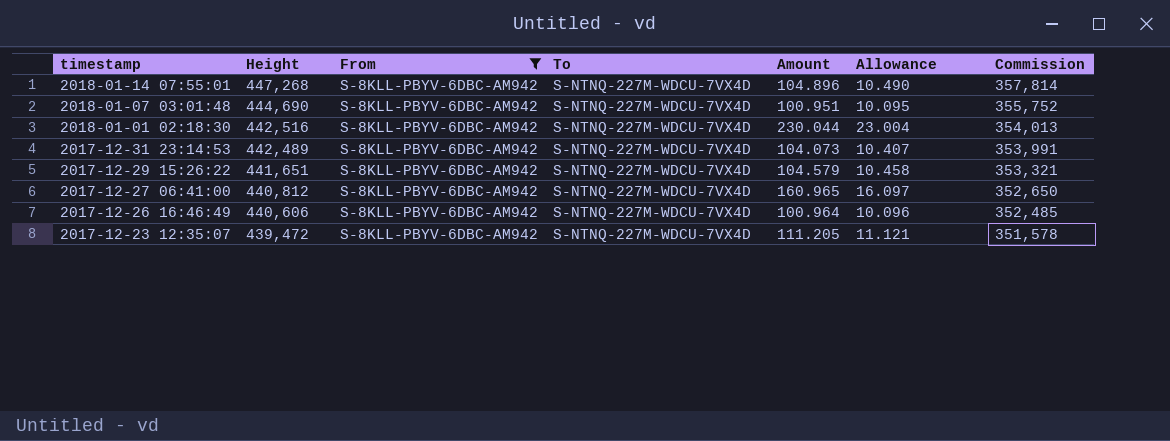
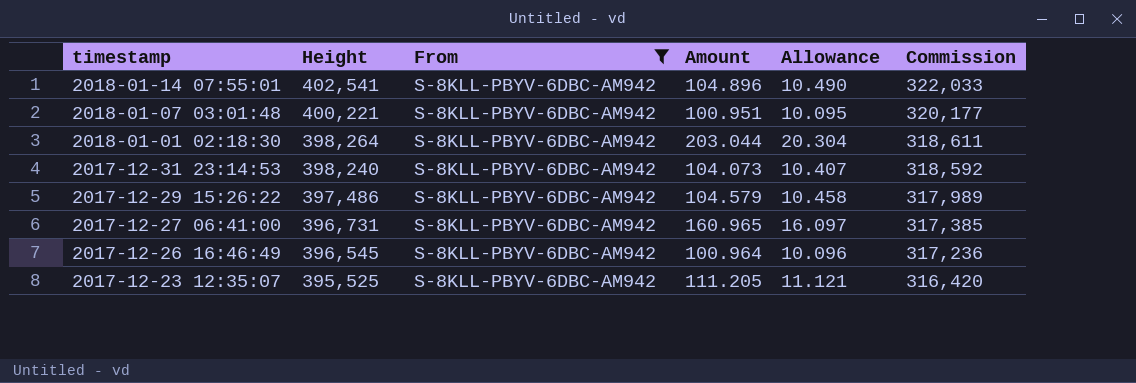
column To | position: 4 -> none
2018-01-14 07:55:01 | Height: 447,268 -> 402,541
2018-01-14 07:55:01 | Commission: 357,814 -> 322,033
2018-01-07 03:01:48 | Height: 444,690 -> 400,221
2018-01-07 03:01:48 | Commission: 355,752 -> 320,177
2018-01-01 02:18:30 | Height: 442,516 -> 398,264
2018-01-01 02:18:30 | Amount: 230.044 -> 203.044
2018-01-01 02:18:30 | Allowance: 23.004 -> 20.304
2018-01-01 02:18:30 | Commission: 354,013 -> 318,611
2017-12-31 23:14:53 | Height: 442,489 -> 398,240
2017-12-31 23:14:53 | Commission: 353,991 -> 318,592
2017-12-29 15:26:22 | Height: 441,651 -> 397,486
2017-12-29 15:26:22 | Commission: 353,321 -> 317,989
2017-12-27 06:41:00 | Height: 440,812 -> 396,731
2017-12-27 06:41:00 | Commission: 352,650 -> 317,385
2017-12-26 16:46:49 | Height: 440,606 -> 396,545
2017-12-26 16:46:49 | Commission: 352,485 -> 317,236
2017-12-23 12:35:07 | Height: 439,472 -> 395,525
2017-12-23 12:35:07 | Commission: 351,578 -> 316,420

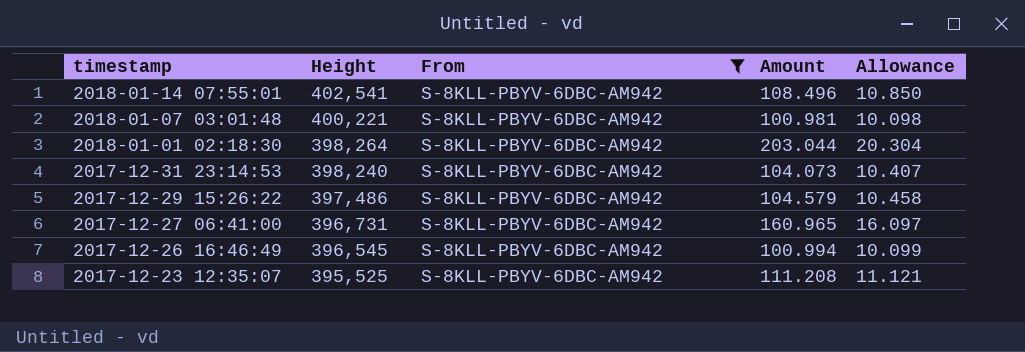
column Commission | formula: [Height] * 0.8 -> none
2018-01-14 07:55:01 | Amount: 104.896 -> 108.496
2018-01-14 07:55:01 | Allowance: 10.490 -> 10.850
2018-01-07 03:01:48 | Amount: 100.951 -> 100.981
2018-01-07 03:01:48 | Allowance: 10.095 -> 10.098
2017-12-26 16:46:49 | Amount: 100.964 -> 100.994
2017-12-26 16:46:49 | Allowance: 10.096 -> 10.099
2017-12-23 12:35:07 | Amount: 111.205 -> 111.208

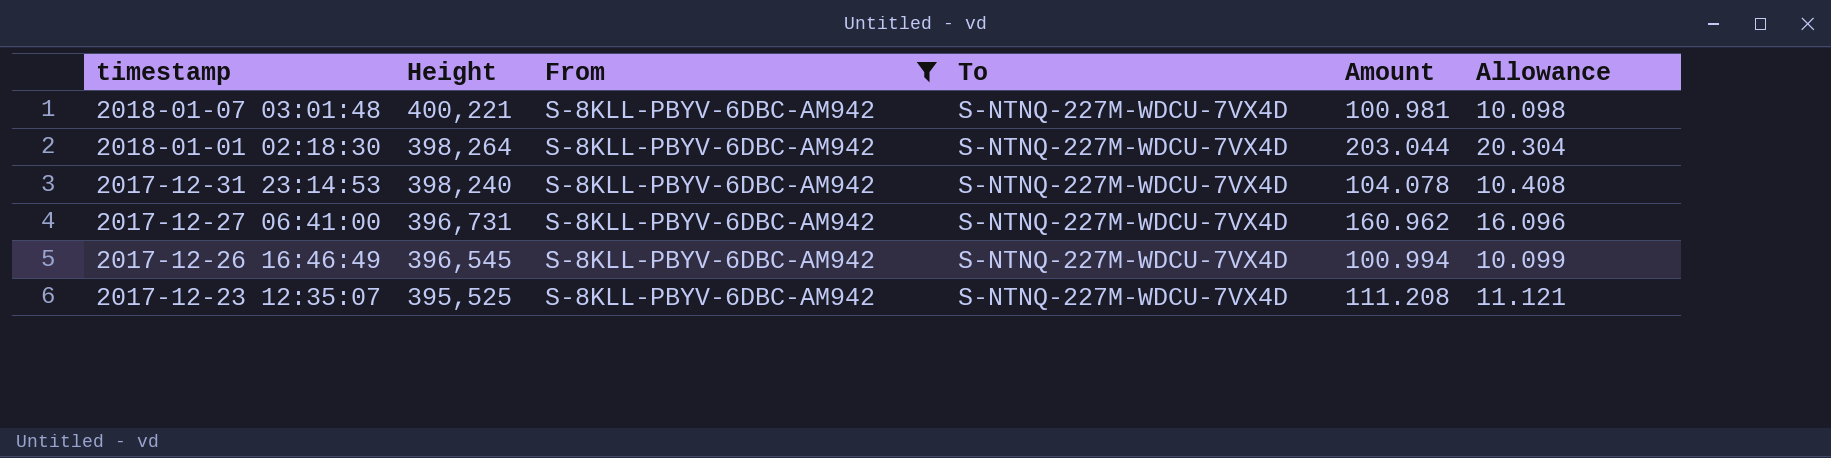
column To | position: none -> 4
row 2018-01-14 07:55:01: 402,541 | S-8KLL-PBYV-6DBC-AM942 | 108.496 | 10.850 -> none
row 2017-12-29 15:26:22: 397,486 | S-8KLL-PBYV-6DBC-AM942 | 104.579 | 10.458 -> none
2017-12-31 23:14:53 | Amount: 104.073 -> 104.078
2017-12-31 23:14:53 | Allowance: 10.407 -> 10.408
2017-12-27 06:41:00 | Amount: 160.965 -> 160.962
2017-12-27 06:41:00 | Allowance: 16.097 -> 16.096

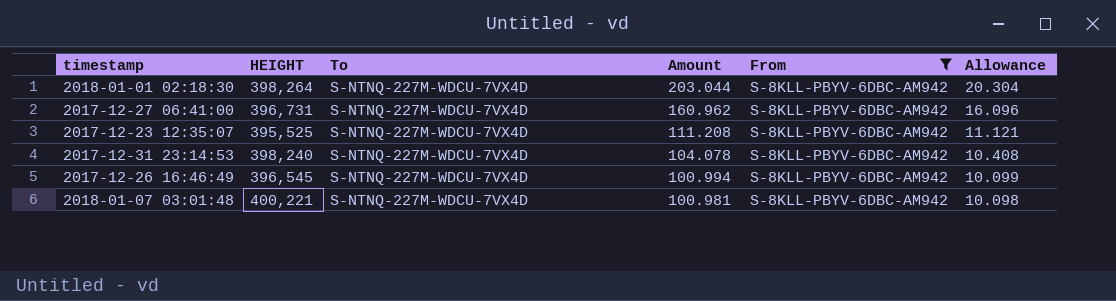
row order: timestamp descending -> Amount descending
column name: Height -> HEIGHT
column From | position: 3 -> 5

